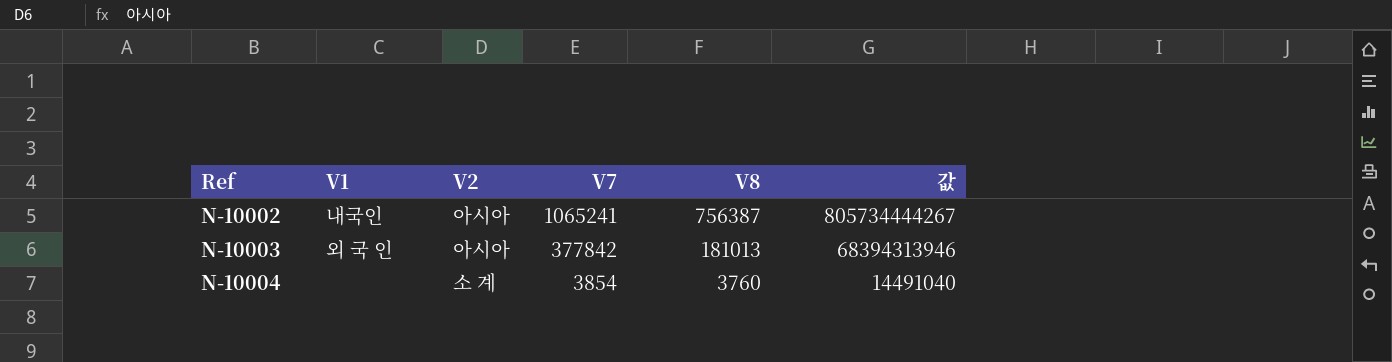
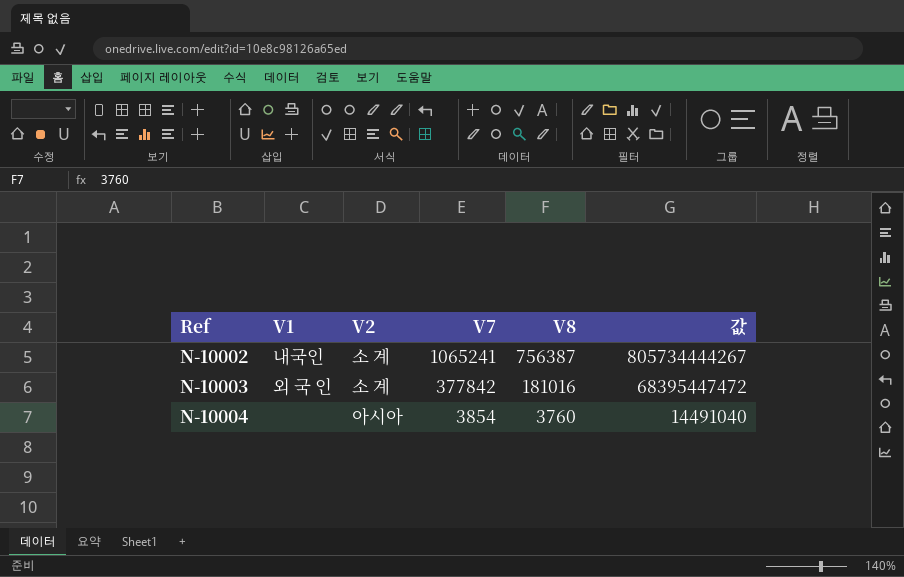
N-10002 | V2: 아시아 -> 소 계
N-10003 | V2: 아시아 -> 소 계
N-10003 | V8: 181013 -> 181016
N-10003 | 값: 68394313946 -> 68395447472
N-10004 | V2: 소 계 -> 아시아

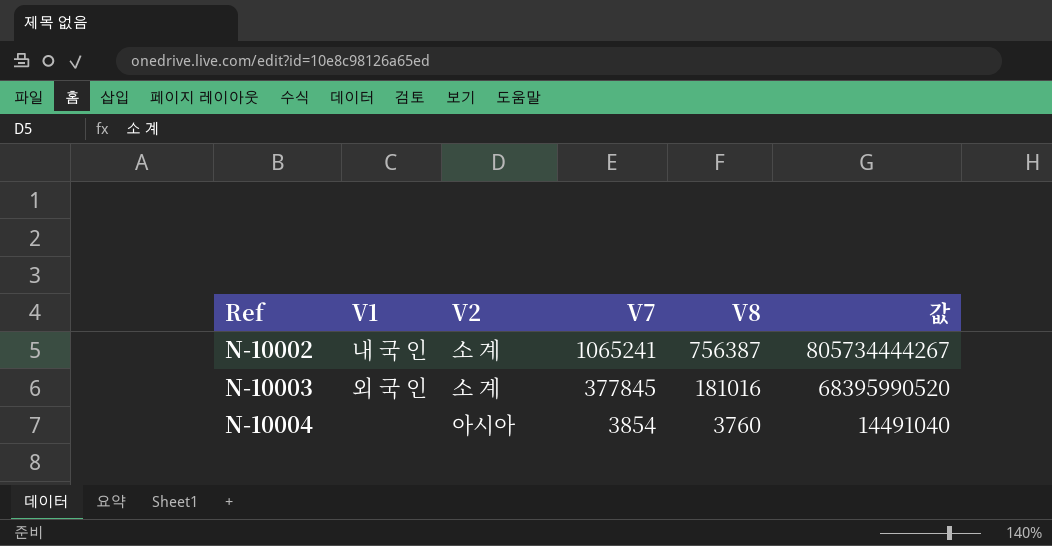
N-10002 | V1: 내국인 -> 내 국 인
N-10003 | V7: 377842 -> 377845
N-10003 | 값: 68395447472 -> 68395990520

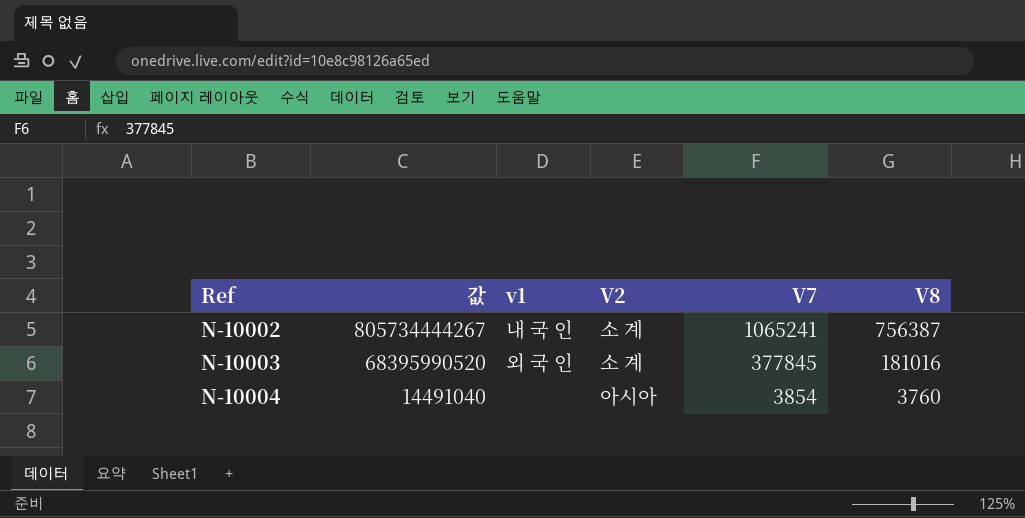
column 값 | position: 6 -> 2
column name: V1 -> v1

